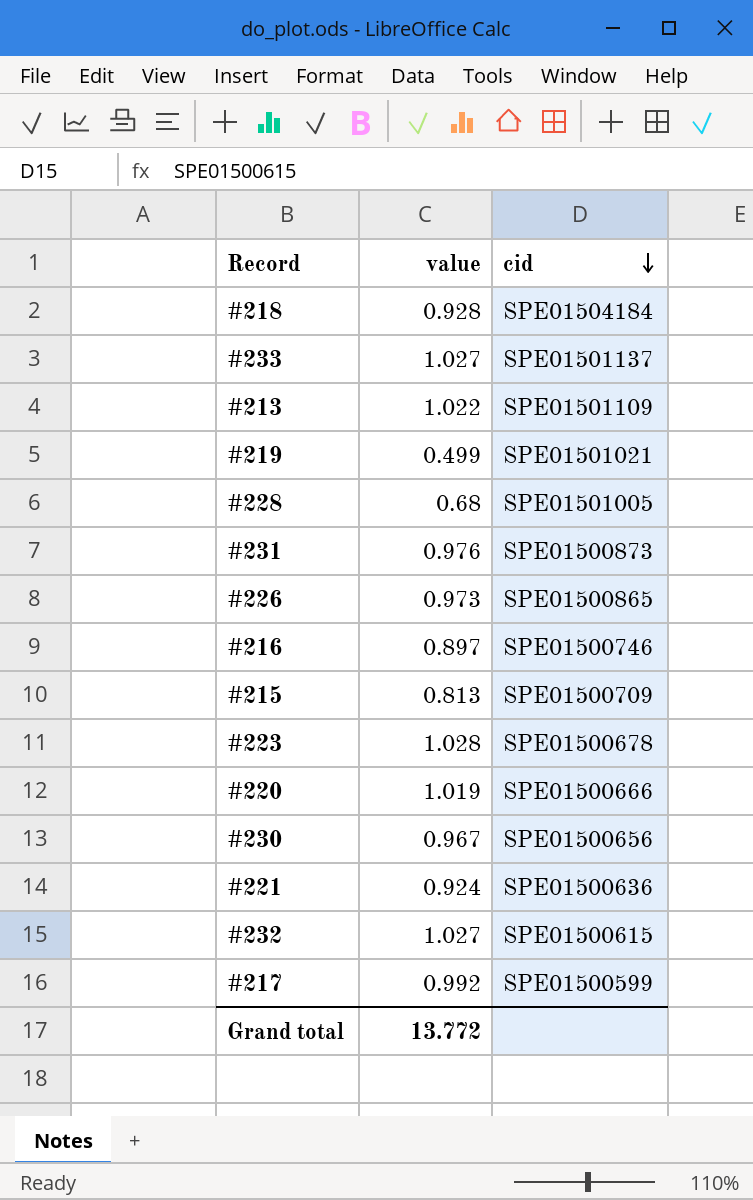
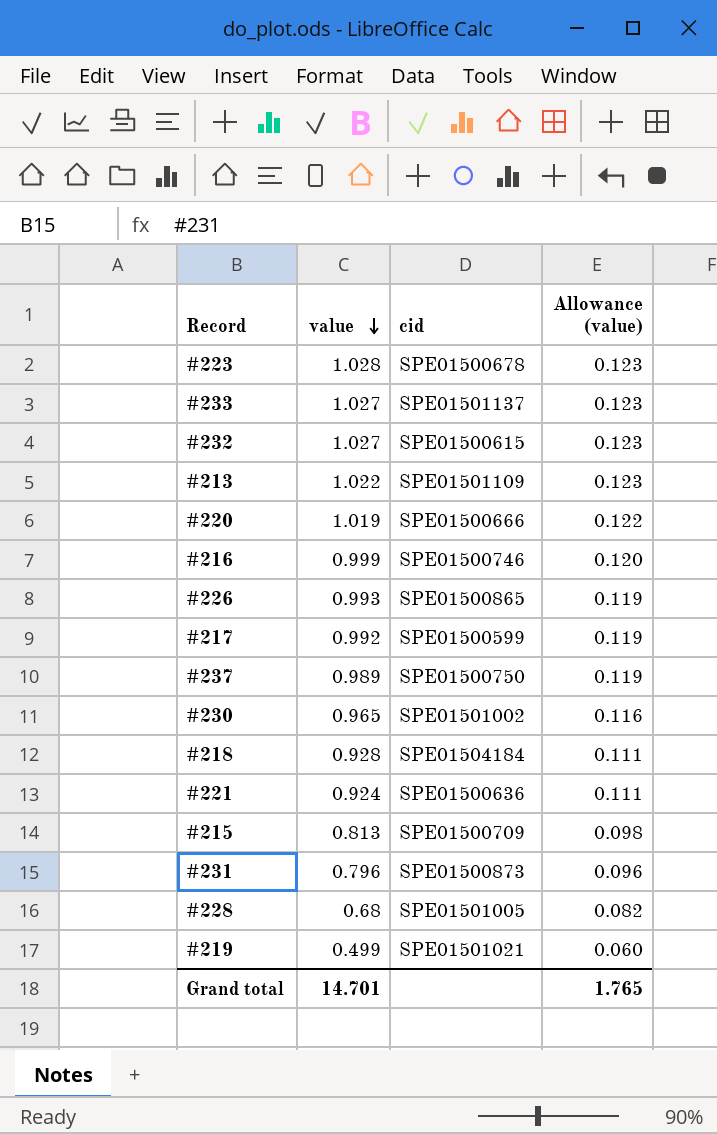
row order: cid descending -> value descending
column Allowance (value) | formula: none -> [value] * 0.12
#216 | value: 0.897 -> 0.999
#226 | value: 0.973 -> 0.993
row #237: none -> 0.989 | SPE01500750 | 0.119
#230 | value: 0.967 -> 0.965
#230 | cid: SPE01500656 -> SPE01501002
#231 | value: 0.976 -> 0.796
Grand total | value: 13.772 -> 14.701

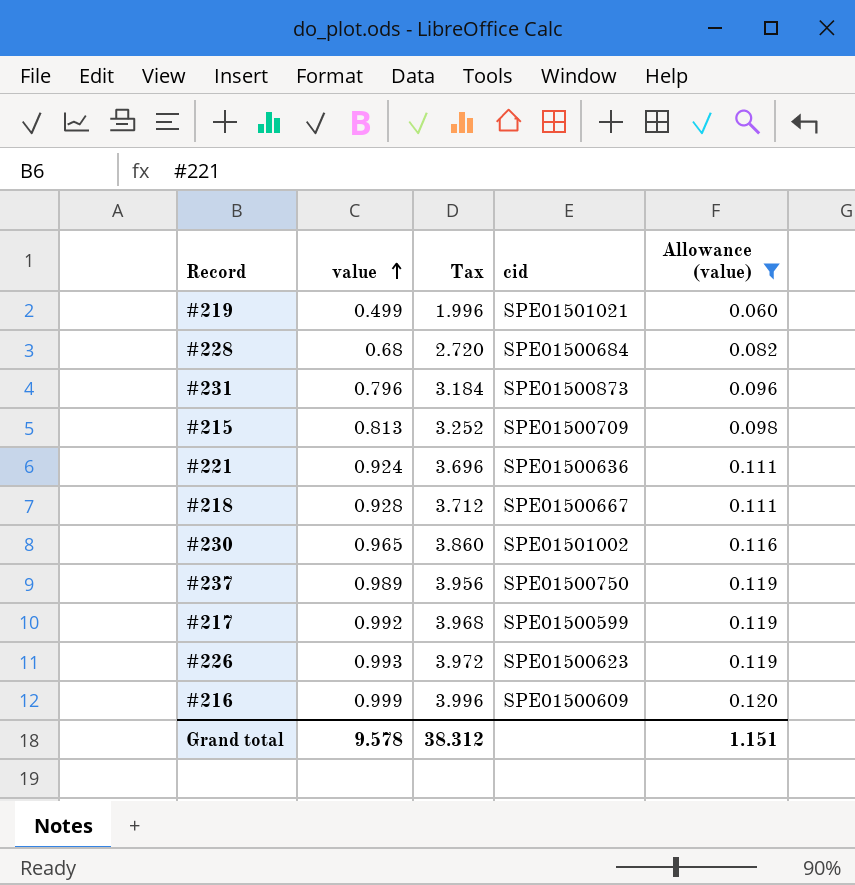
filter: none -> Allowance (value) <= 0.120
row order: value descending -> value ascending
column Tax | formula: none -> [value] * 4
#228 | cid: SPE01501005 -> SPE01500684
#218 | cid: SPE01504184 -> SPE01500667
#226 | cid: SPE01500865 -> SPE01500623
#216 | cid: SPE01500746 -> SPE01500609
Grand total | value: 14.701 -> 9.578
Grand total | Allowance (value): 1.765 -> 1.151

